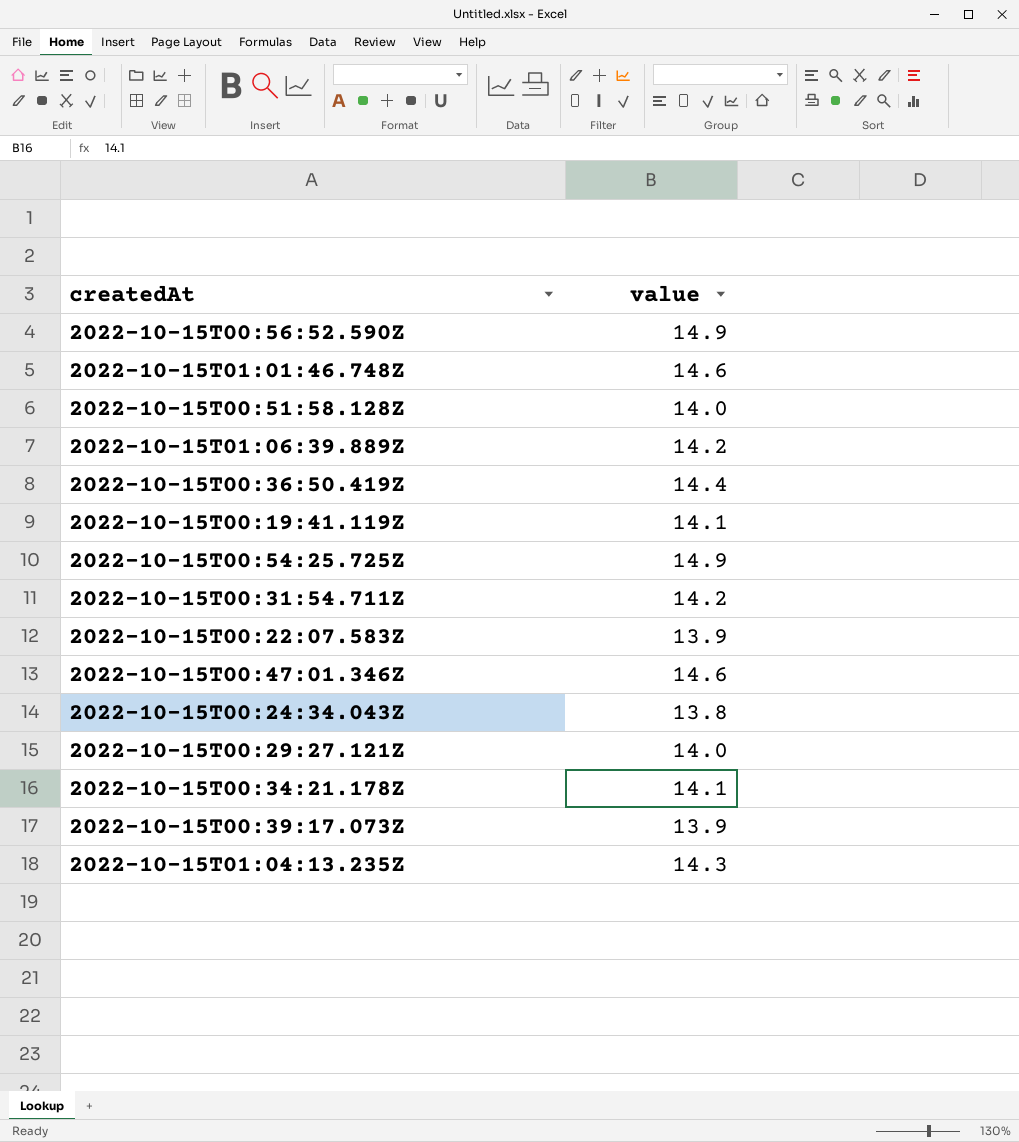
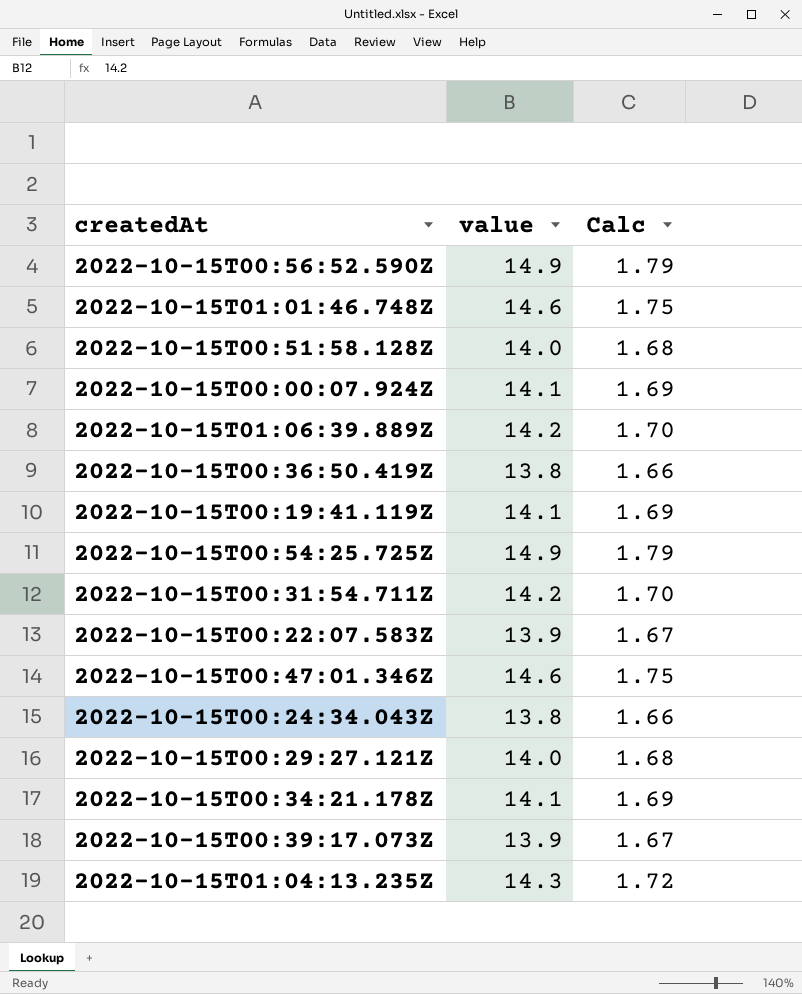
column Calc | formula: none -> [value] * 0.12
row 2022-10-15T00:00:07.924Z: none -> 14.1 | 1.69
2022-10-15T00:36:50.419Z | value: 14.4 -> 13.8

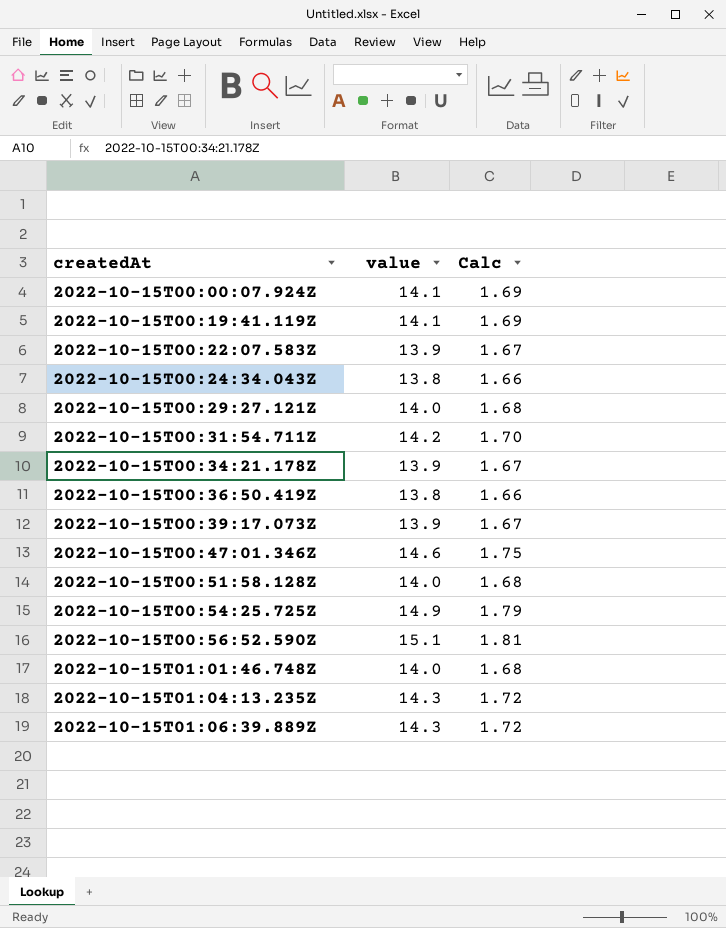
row order: none -> createdAt ascending
2022-10-15T00:34:21.178Z | value: 14.1 -> 13.9
2022-10-15T00:34:21.178Z | Calc: 1.69 -> 1.67
2022-10-15T00:56:52.590Z | value: 14.9 -> 15.1
2022-10-15T00:56:52.590Z | Calc: 1.79 -> 1.81
2022-10-15T01:01:46.748Z | value: 14.6 -> 14.0
2022-10-15T01:01:46.748Z | Calc: 1.75 -> 1.68
2022-10-15T01:06:39.889Z | value: 14.2 -> 14.3
2022-10-15T01:06:39.889Z | Calc: 1.70 -> 1.72

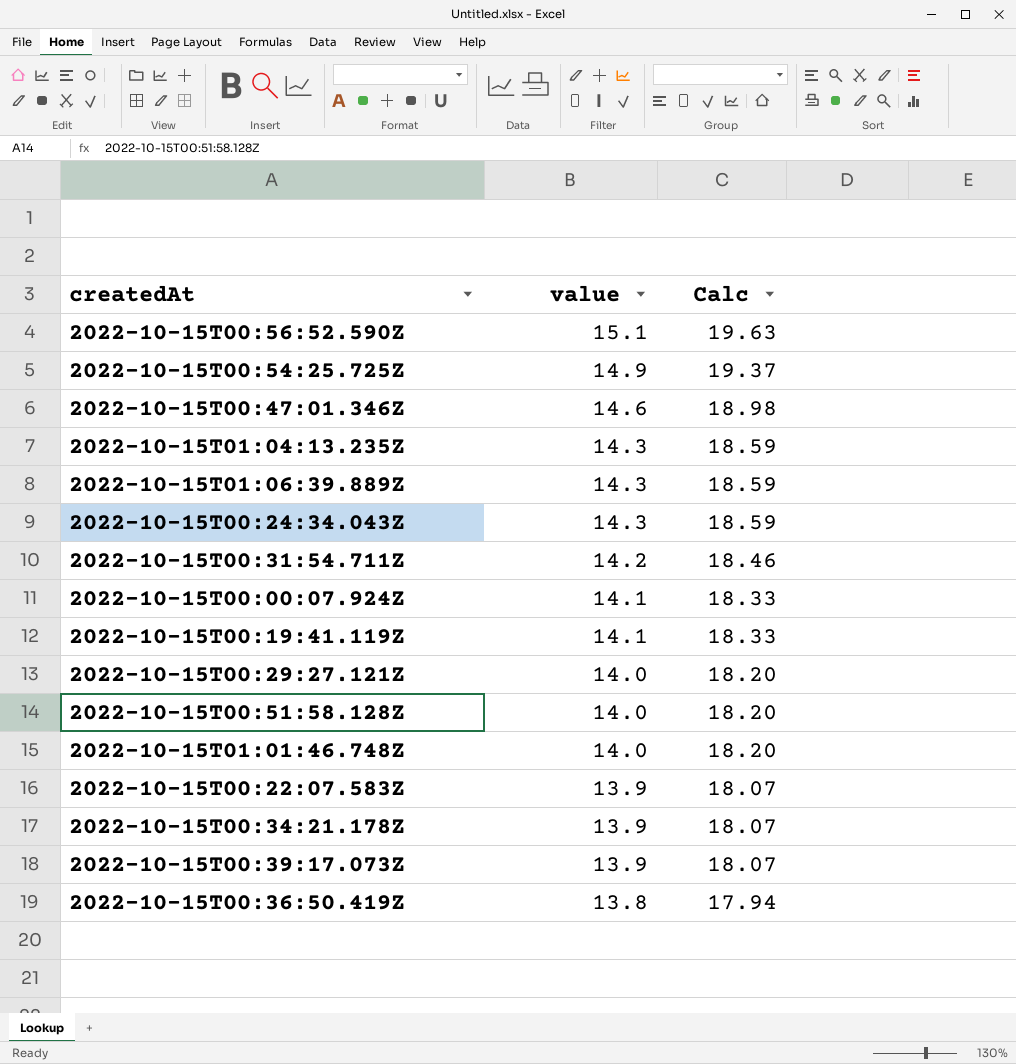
row order: createdAt ascending -> value descending
column Calc | formula: [value] * 0.12 -> [value] * 1.3
2022-10-15T00:24:34.043Z | value: 13.8 -> 14.3

